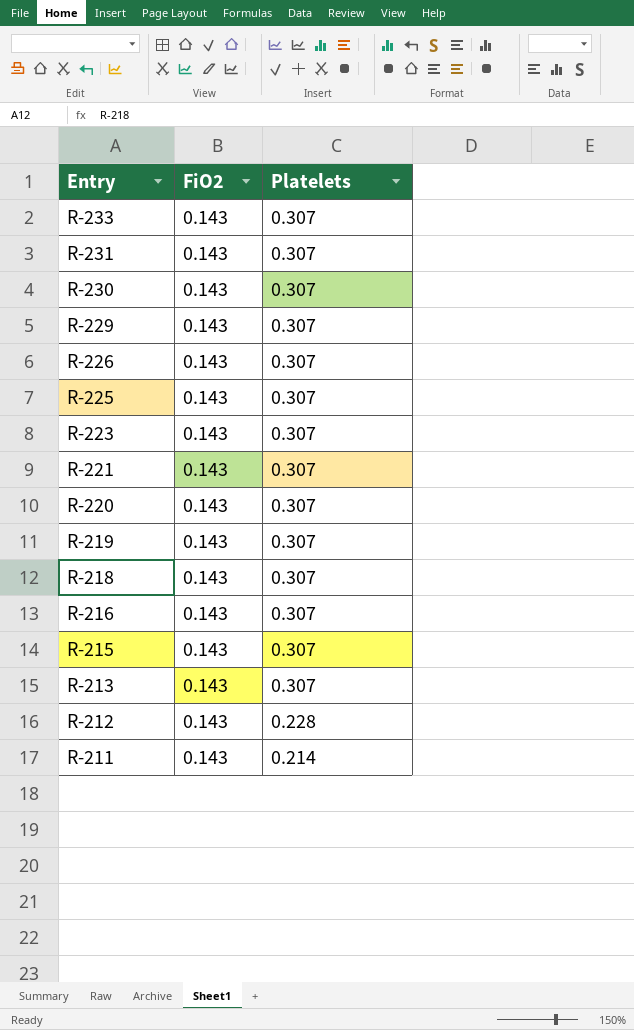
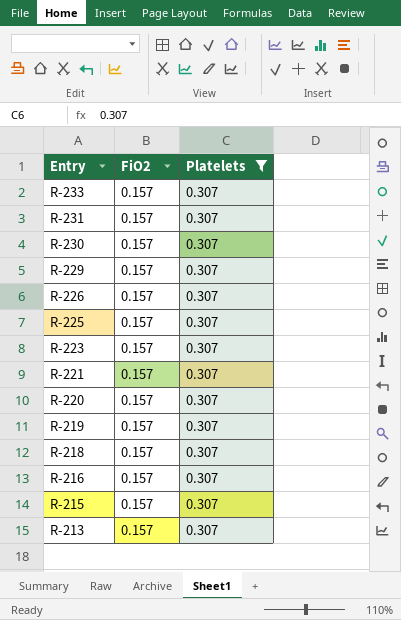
filter: none -> Platelets = 0.307
R-233 | FiO2: 0.143 -> 0.157
R-231 | FiO2: 0.143 -> 0.157
R-230 | FiO2: 0.143 -> 0.157
R-229 | FiO2: 0.143 -> 0.157
R-226 | FiO2: 0.143 -> 0.157
R-225 | FiO2: 0.143 -> 0.157
R-223 | FiO2: 0.143 -> 0.157
R-221 | FiO2: 0.143 -> 0.157
R-220 | FiO2: 0.143 -> 0.157
R-219 | FiO2: 0.143 -> 0.157
R-218 | FiO2: 0.143 -> 0.157
R-216 | FiO2: 0.143 -> 0.157
R-215 | FiO2: 0.143 -> 0.157
R-213 | FiO2: 0.143 -> 0.157

